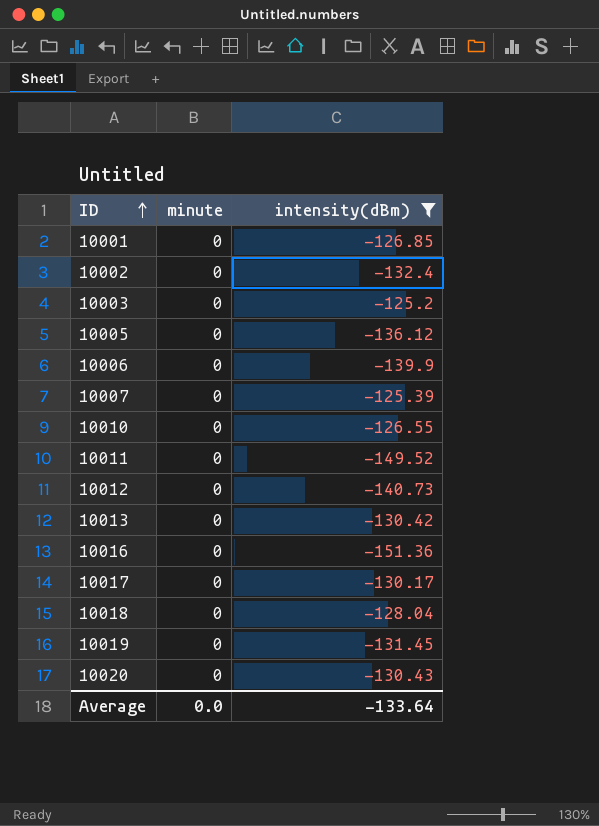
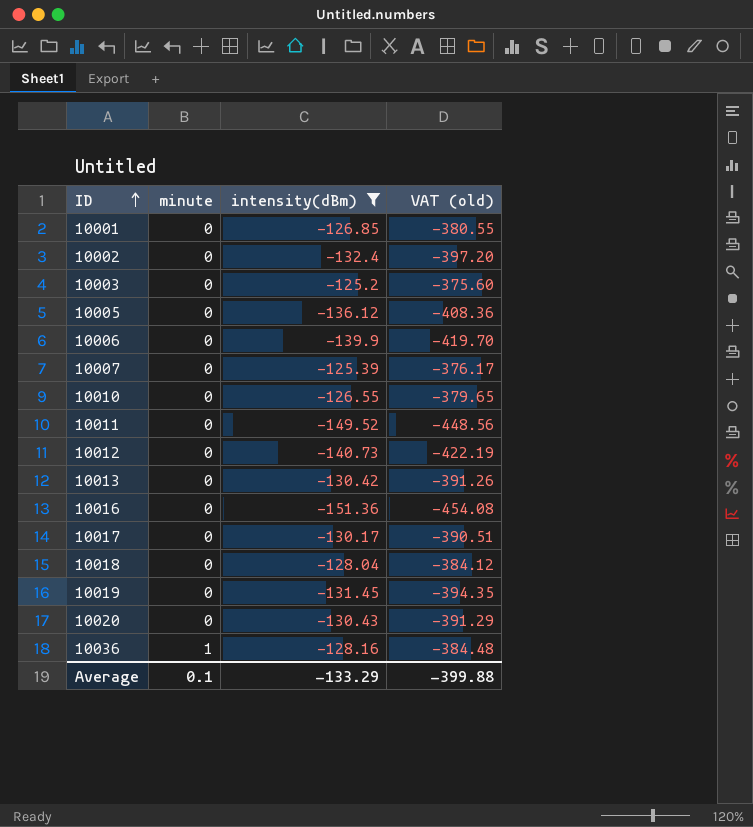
column VAT (old) | formula: none -> [intensity(dBm)] * 3
row 10036: none -> 1 | -128.16 | -384.48
Average | minute: 0.0 -> 0.1
Average | intensity(dBm): -133.64 -> -133.29

